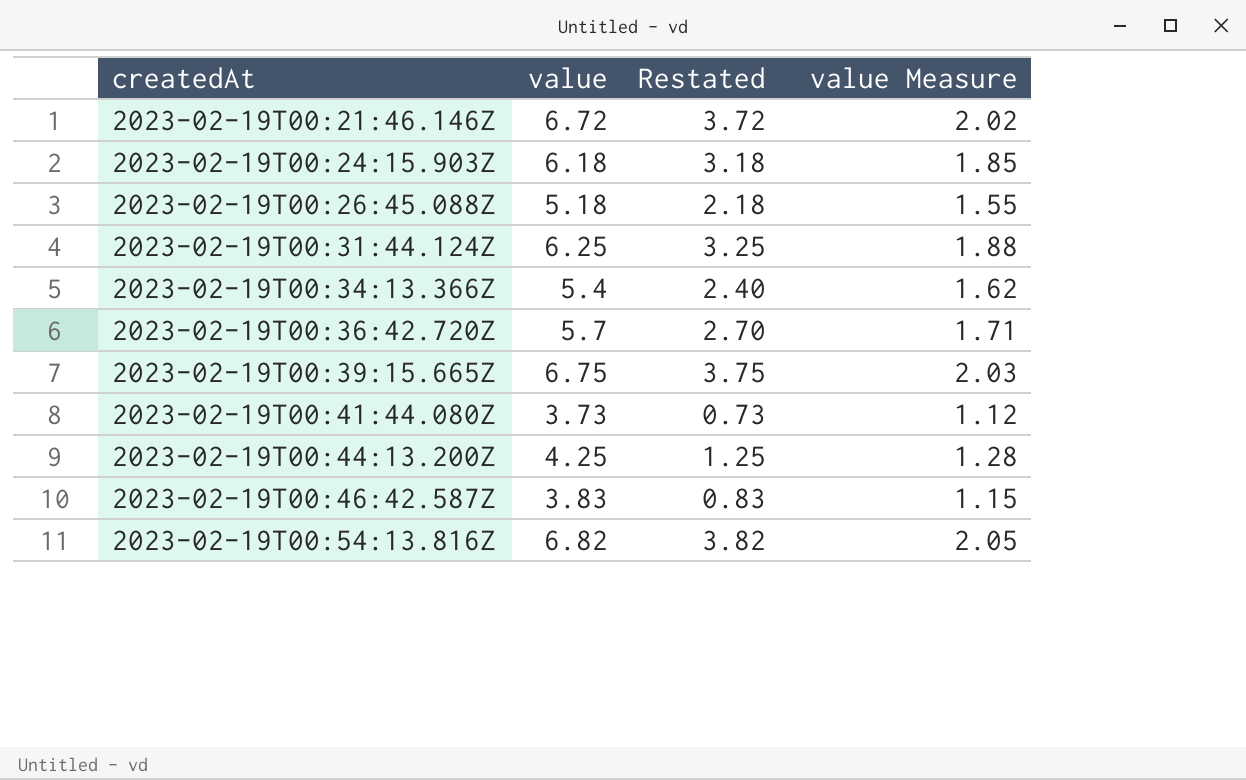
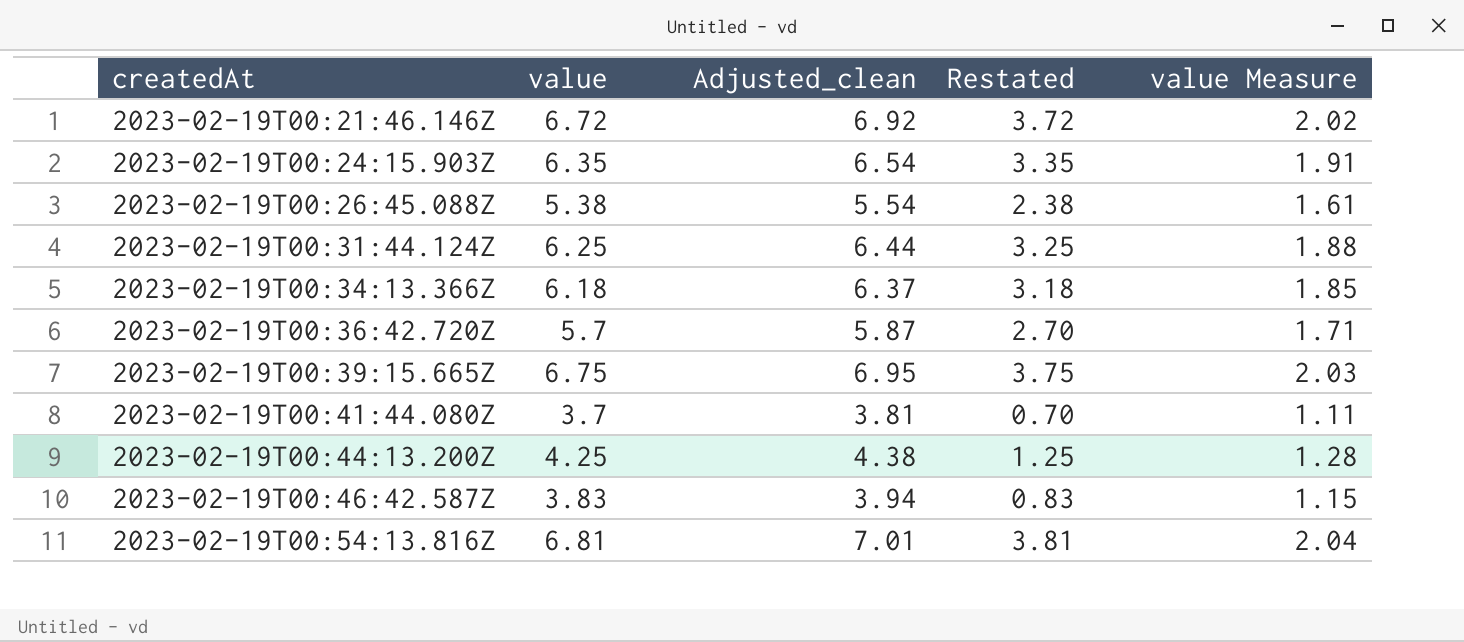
column Adjusted_clean | formula: none -> [value] * 1.03
2023-02-19T00:24:15.903Z | value: 6.18 -> 6.35
2023-02-19T00:24:15.903Z | Restated: 3.18 -> 3.35
2023-02-19T00:24:15.903Z | value Measure: 1.85 -> 1.91
2023-02-19T00:26:45.088Z | value: 5.18 -> 5.38
2023-02-19T00:26:45.088Z | Restated: 2.18 -> 2.38
2023-02-19T00:26:45.088Z | value Measure: 1.55 -> 1.61
2023-02-19T00:34:13.366Z | value: 5.4 -> 6.18
2023-02-19T00:34:13.366Z | Restated: 2.40 -> 3.18
2023-02-19T00:34:13.366Z | value Measure: 1.62 -> 1.85
2023-02-19T00:41:44.080Z | value: 3.73 -> 3.7
2023-02-19T00:41:44.080Z | Restated: 0.73 -> 0.70
2023-02-19T00:41:44.080Z | value Measure: 1.12 -> 1.11
2023-02-19T00:54:13.816Z | value: 6.82 -> 6.81
2023-02-19T00:54:13.816Z | Restated: 3.82 -> 3.81
2023-02-19T00:54:13.816Z | value Measure: 2.05 -> 2.04

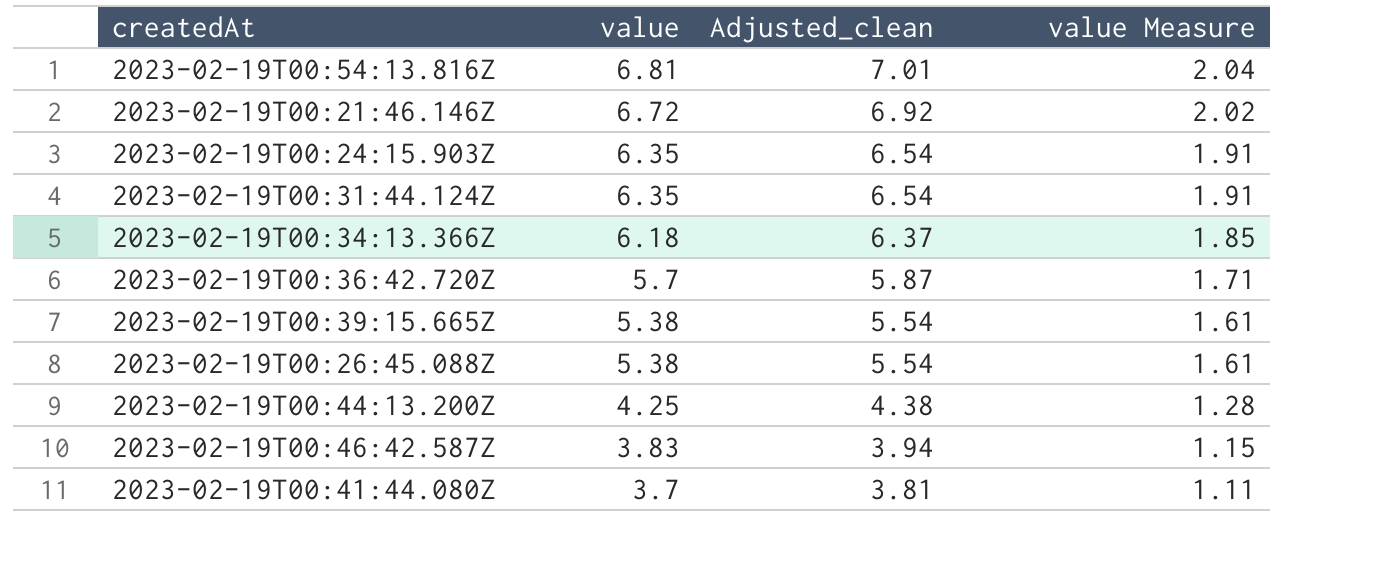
row order: createdAt ascending -> value descending
column Restated | formula: [value] - 3 -> none
2023-02-19T00:31:44.124Z | value: 6.25 -> 6.35
2023-02-19T00:31:44.124Z | Adjusted_clean: 6.44 -> 6.54
2023-02-19T00:31:44.124Z | value Measure: 1.88 -> 1.91
2023-02-19T00:39:15.665Z | value: 6.75 -> 5.38
2023-02-19T00:39:15.665Z | Adjusted_clean: 6.95 -> 5.54
2023-02-19T00:39:15.665Z | value Measure: 2.03 -> 1.61

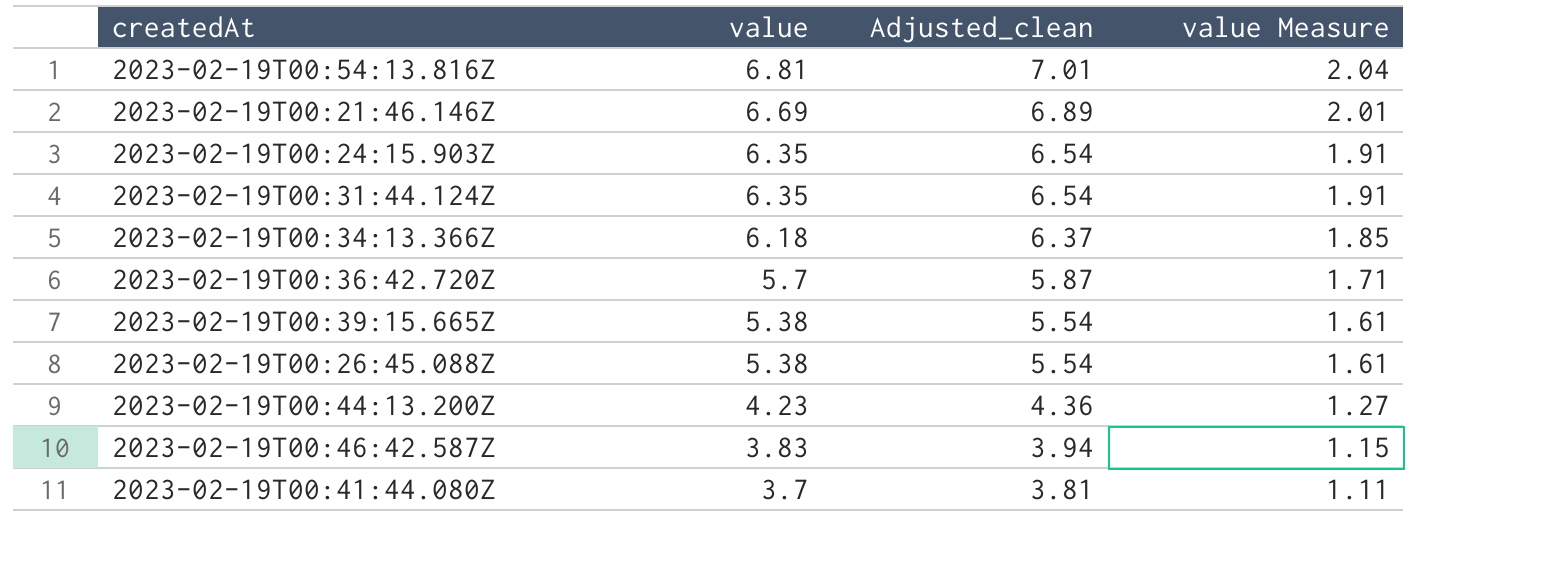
2023-02-19T00:21:46.146Z | value: 6.72 -> 6.69
2023-02-19T00:21:46.146Z | Adjusted_clean: 6.92 -> 6.89
2023-02-19T00:21:46.146Z | value Measure: 2.02 -> 2.01
2023-02-19T00:44:13.200Z | value: 4.25 -> 4.23
2023-02-19T00:44:13.200Z | Adjusted_clean: 4.38 -> 4.36
2023-02-19T00:44:13.200Z | value Measure: 1.28 -> 1.27

